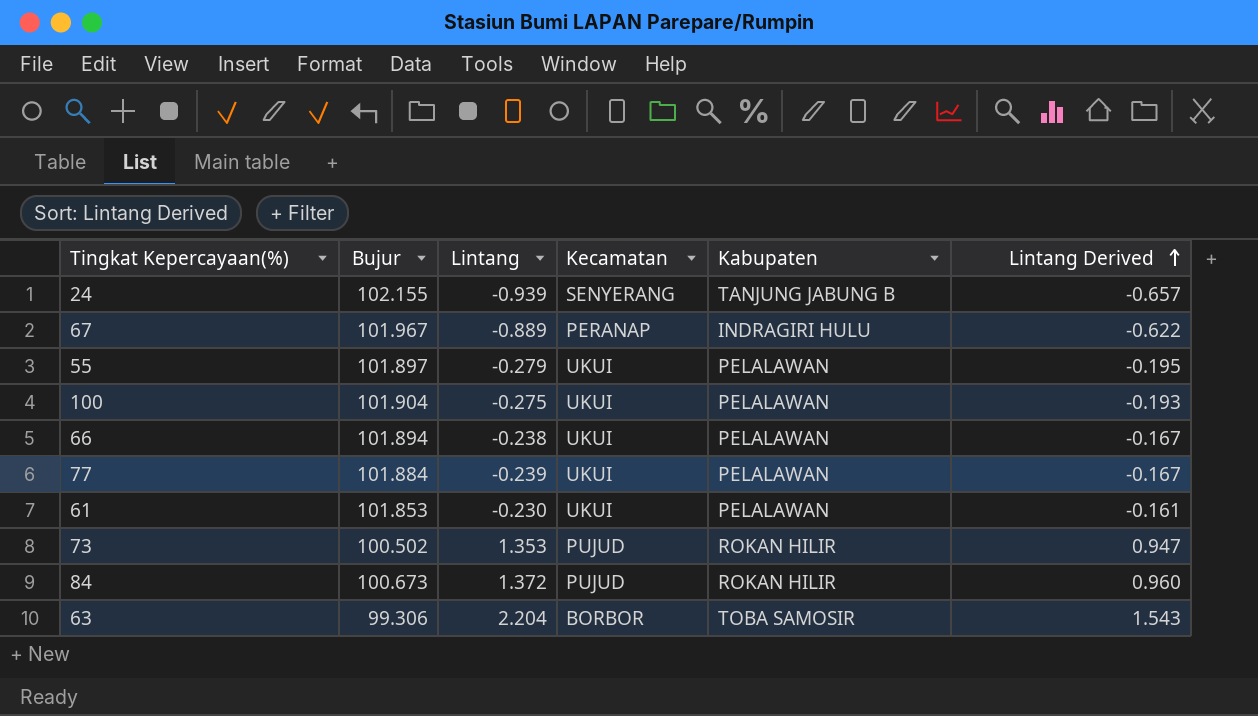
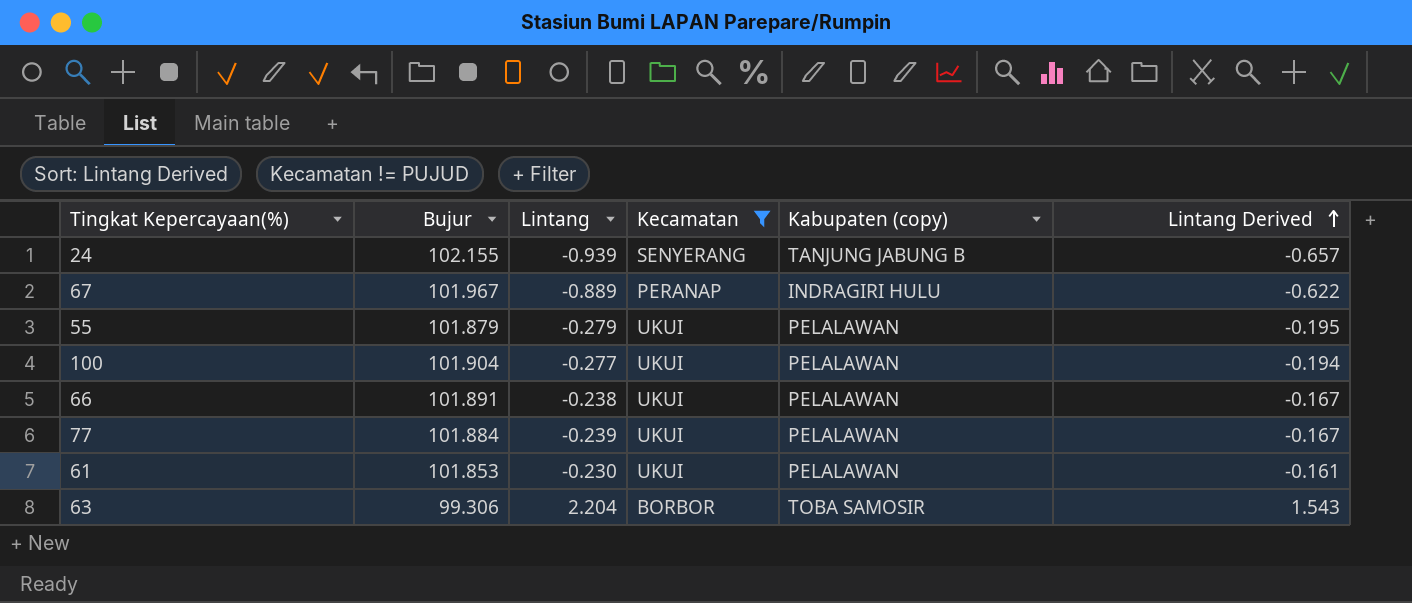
filter: none -> Kecamatan != PUJUD
column name: Kabupaten -> Kabupaten (copy)
55 | Bujur: 101.897 -> 101.879
100 | Lintang: -0.275 -> -0.277
100 | Lintang Derived: -0.193 -> -0.194
66 | Bujur: 101.894 -> 101.891

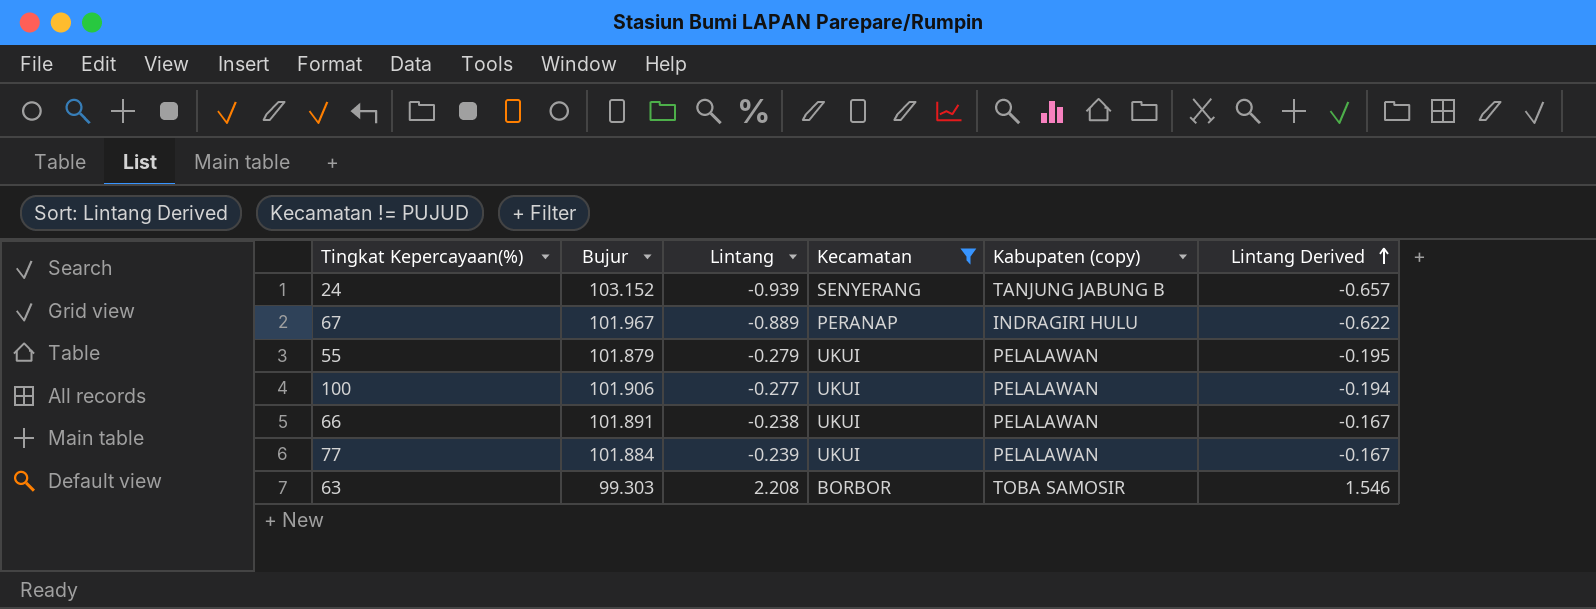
row 61: 101.853 | -0.230 | UKUI | PELALAWAN | -0.161 -> none
24 | Bujur: 102.155 -> 103.152
100 | Bujur: 101.904 -> 101.906
63 | Bujur: 99.306 -> 99.303
63 | Lintang: 2.204 -> 2.208
63 | Lintang Derived: 1.543 -> 1.546

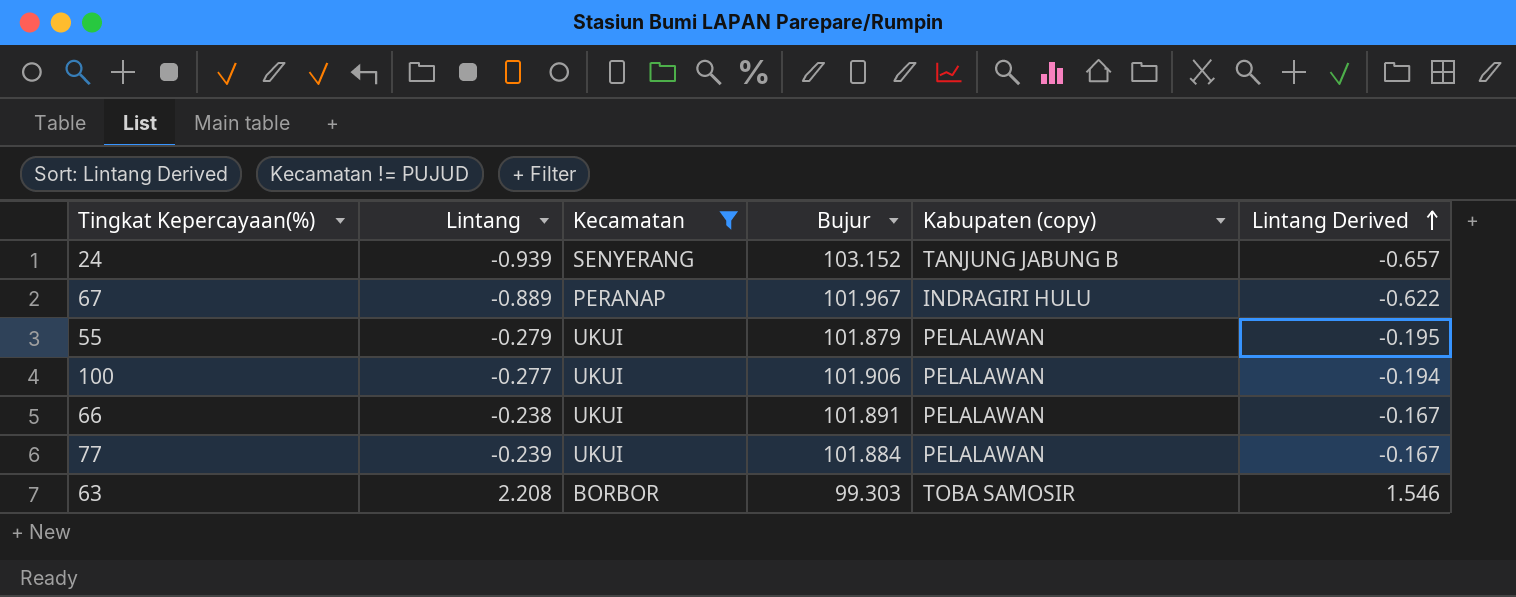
column Bujur | position: 2 -> 4

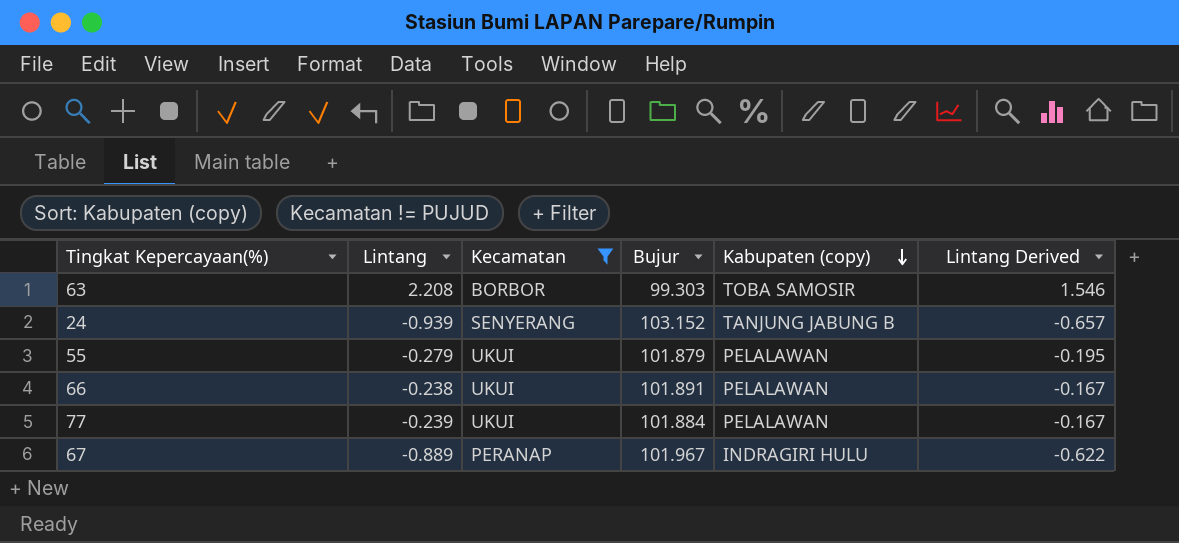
row order: Lintang Derived ascending -> Kabupaten (copy) descending
row 100: -0.277 | UKUI | 101.906 | PELALAWAN | -0.194 -> none

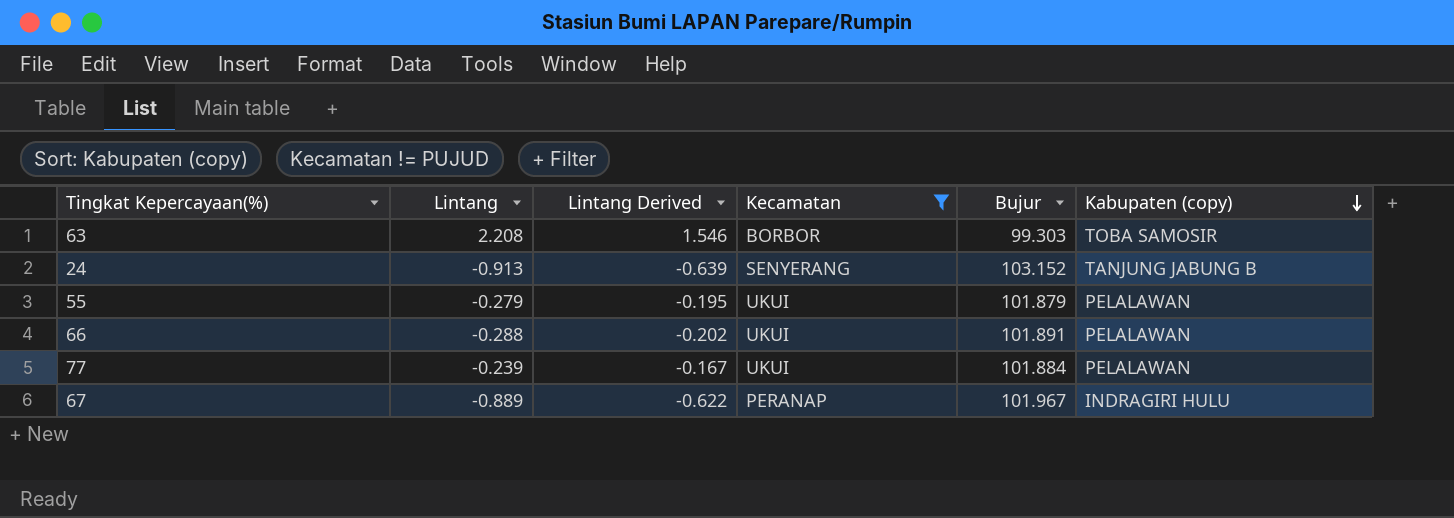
column Lintang Derived | position: 6 -> 3
24 | Lintang: -0.939 -> -0.913
24 | Lintang Derived: -0.657 -> -0.639
66 | Lintang: -0.238 -> -0.288
66 | Lintang Derived: -0.167 -> -0.202

